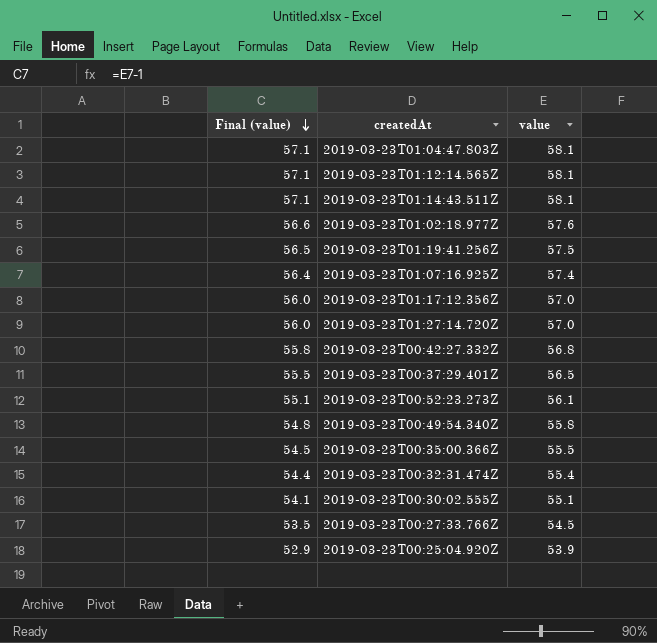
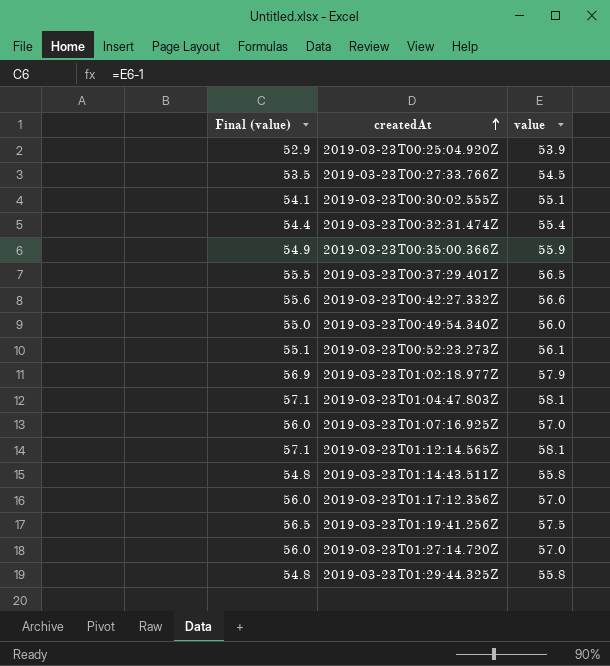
row order: Final (value) descending -> createdAt ascending
2019-03-23T00:35:00.366Z | Final (value): 54.5 -> 54.9
2019-03-23T00:35:00.366Z | value: 55.5 -> 55.9
2019-03-23T00:42:27.332Z | Final (value): 55.8 -> 55.6
2019-03-23T00:42:27.332Z | value: 56.8 -> 56.6
2019-03-23T00:49:54.340Z | Final (value): 54.8 -> 55.0
2019-03-23T00:49:54.340Z | value: 55.8 -> 56.0
2019-03-23T01:02:18.977Z | Final (value): 56.6 -> 56.9
2019-03-23T01:02:18.977Z | value: 57.6 -> 57.9
2019-03-23T01:07:16.925Z | Final (value): 56.4 -> 56.0
2019-03-23T01:07:16.925Z | value: 57.4 -> 57.0
2019-03-23T01:14:43.511Z | Final (value): 57.1 -> 54.8
2019-03-23T01:14:43.511Z | value: 58.1 -> 55.8
row 2019-03-23T01:29:44.325Z: none -> 54.8 | 55.8

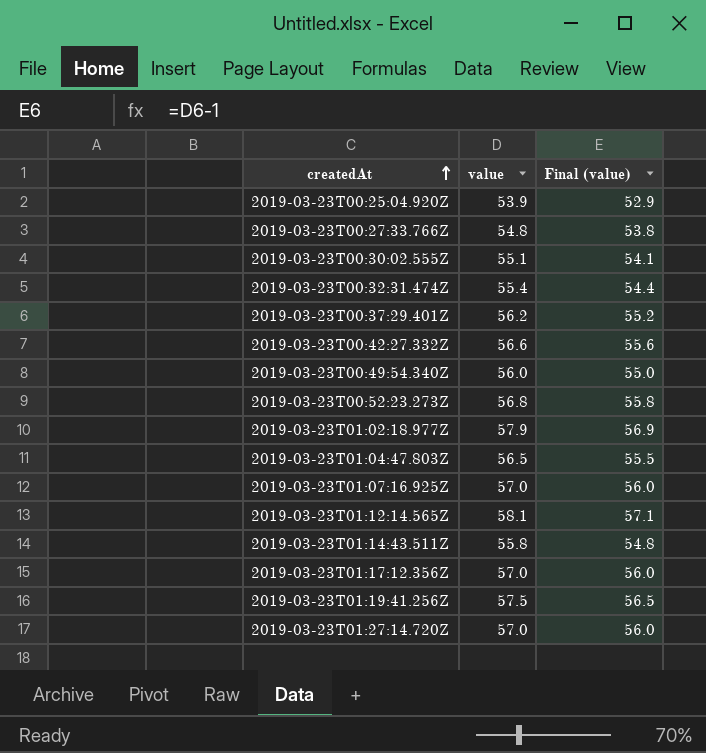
column Final (value) | position: 1 -> 3
row 2019-03-23T00:35:00.366Z: 54.9 | 55.9 -> none
row 2019-03-23T01:29:44.325Z: 54.8 | 55.8 -> none
2019-03-23T00:27:33.766Z | value: 54.5 -> 54.8
2019-03-23T00:27:33.766Z | Final (value): 53.5 -> 53.8
2019-03-23T00:37:29.401Z | value: 56.5 -> 56.2
2019-03-23T00:37:29.401Z | Final (value): 55.5 -> 55.2
2019-03-23T00:52:23.273Z | value: 56.1 -> 56.8
2019-03-23T00:52:23.273Z | Final (value): 55.1 -> 55.8
2019-03-23T01:04:47.803Z | value: 58.1 -> 56.5
2019-03-23T01:04:47.803Z | Final (value): 57.1 -> 55.5

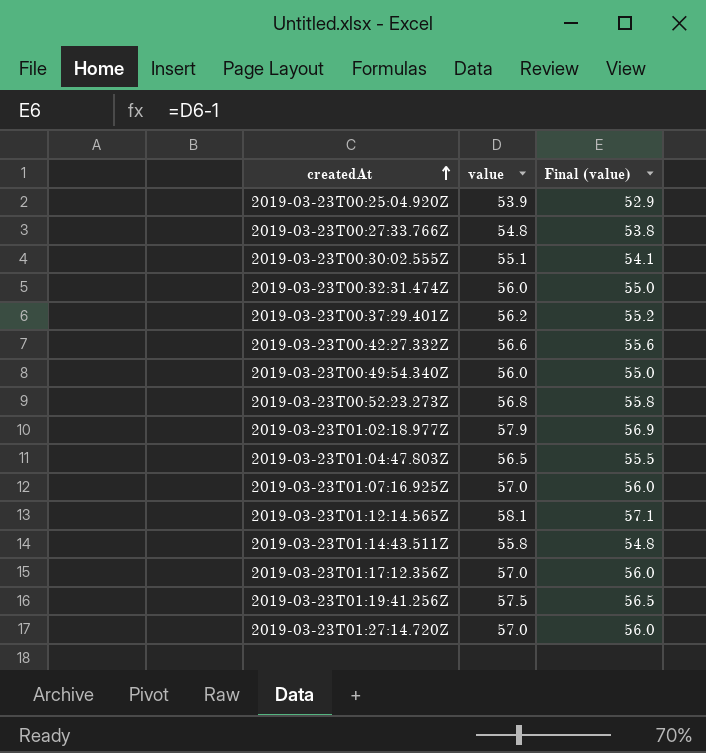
2019-03-23T00:32:31.474Z | value: 55.4 -> 56.0
2019-03-23T00:32:31.474Z | Final (value): 54.4 -> 55.0

